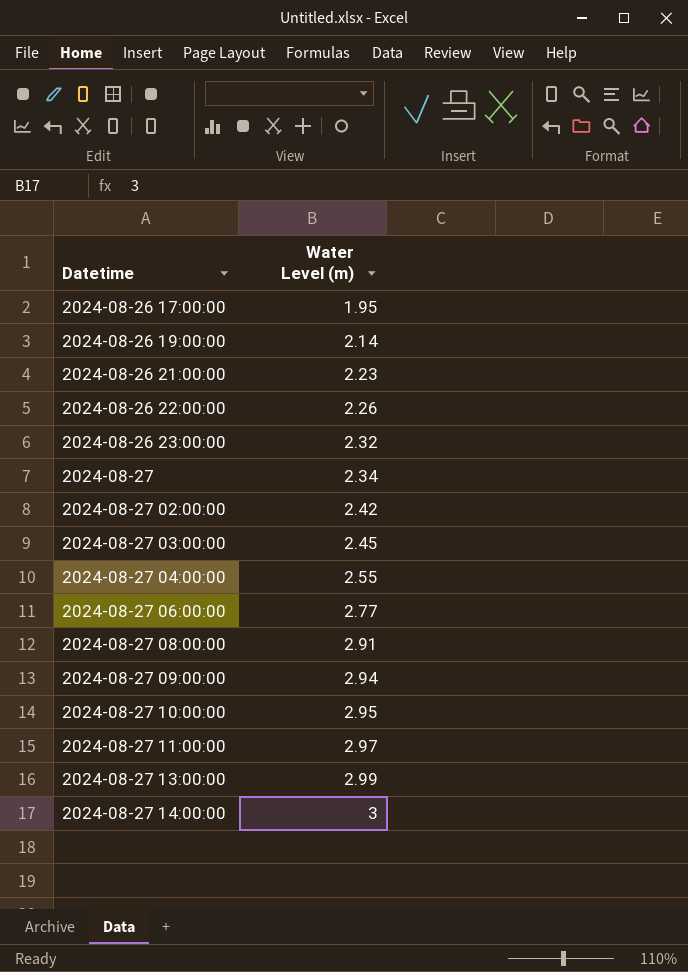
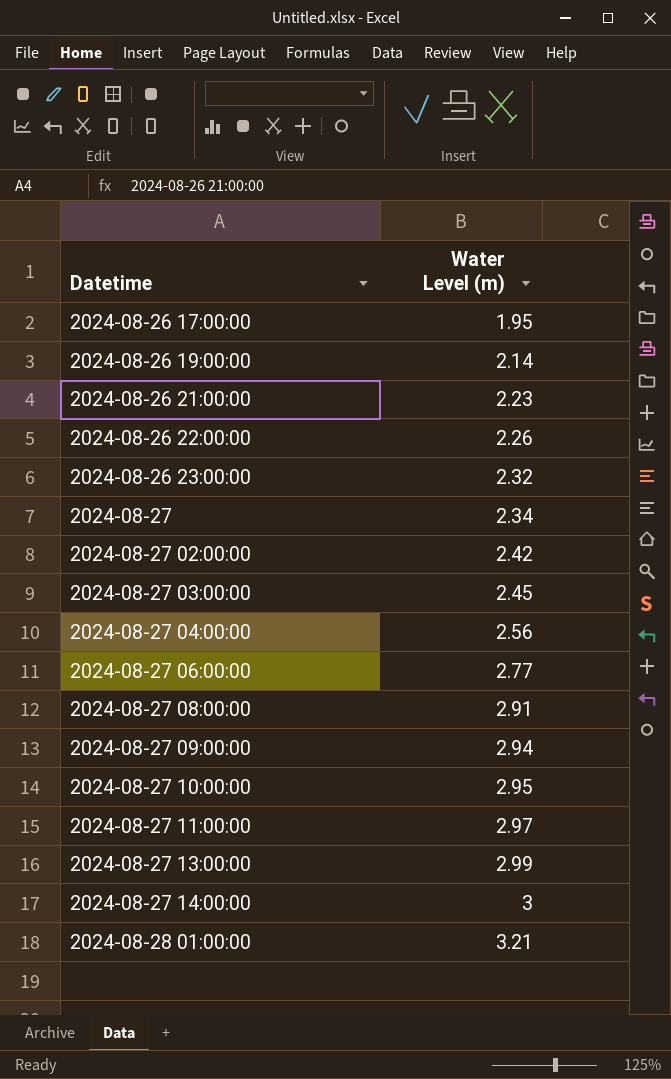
2024-08-27 04:00:00 | Water Level (m): 2.55 -> 2.56
row 2024-08-28 01:00:00: none -> 3.21

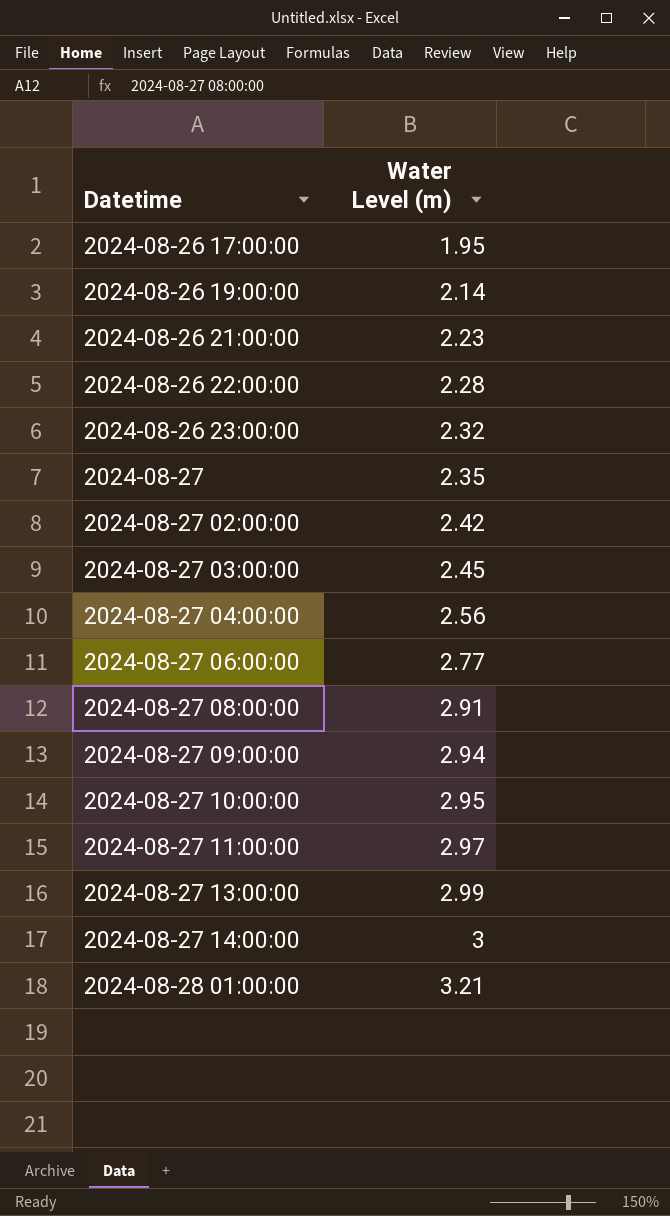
2024-08-26 22:00:00 | Water Level (m): 2.26 -> 2.28
2024-08-27 | Water Level (m): 2.34 -> 2.35

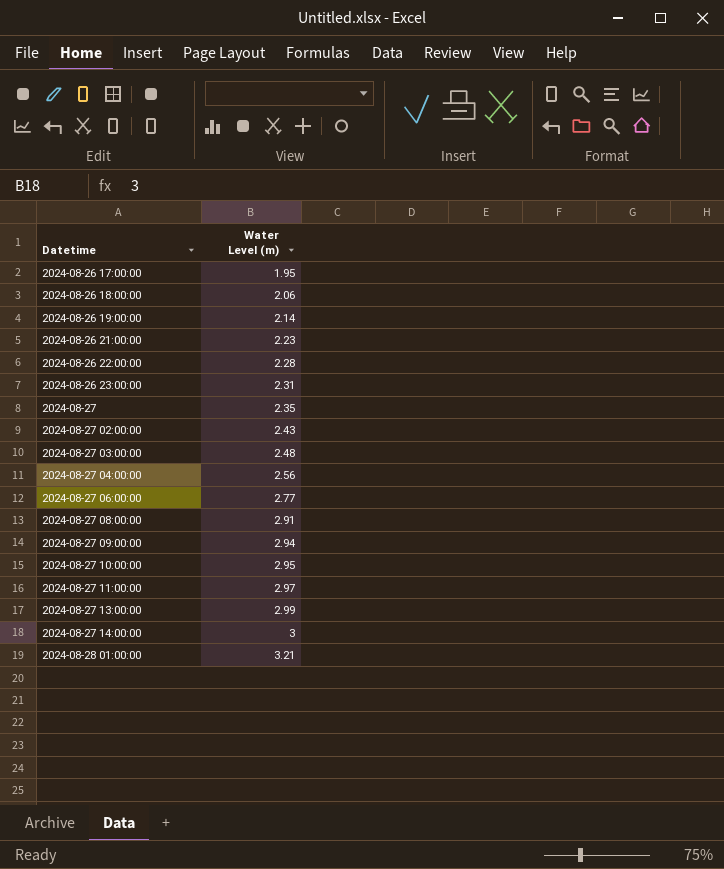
row 2024-08-26 18:00:00: none -> 2.06
2024-08-26 23:00:00 | Water Level (m): 2.32 -> 2.31
2024-08-27 02:00:00 | Water Level (m): 2.42 -> 2.43
2024-08-27 03:00:00 | Water Level (m): 2.45 -> 2.48

